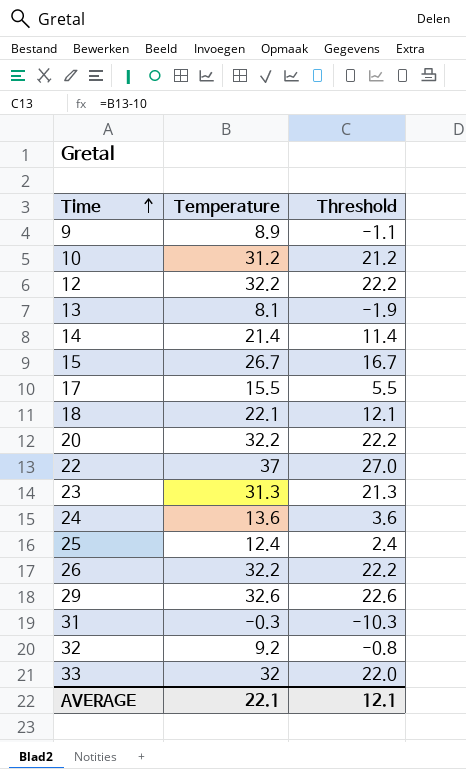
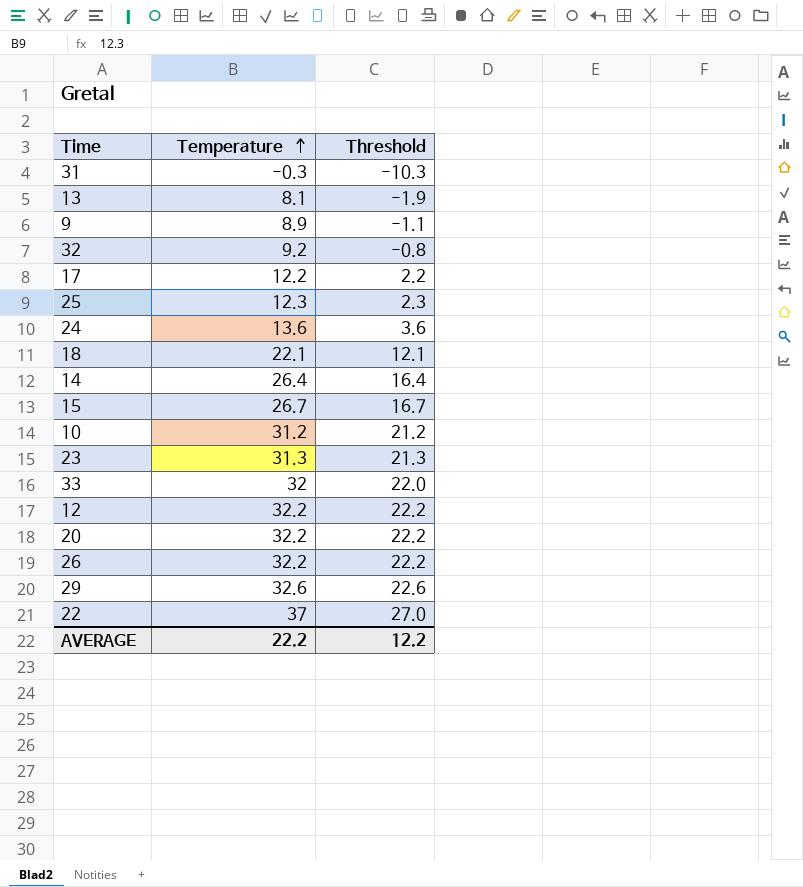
row order: Time ascending -> Temperature ascending
17 | Temperature: 15.5 -> 12.2
17 | Threshold: 5.5 -> 2.2
25 | Temperature: 12.4 -> 12.3
25 | Threshold: 2.4 -> 2.3
14 | Temperature: 21.4 -> 26.4
14 | Threshold: 11.4 -> 16.4
AVERAGE | Temperature: 22.1 -> 22.2
AVERAGE | Threshold: 12.1 -> 12.2

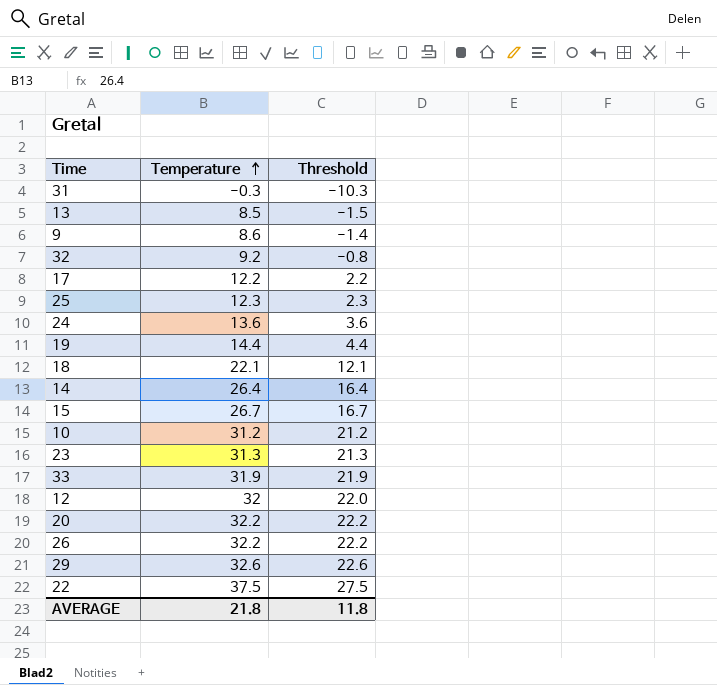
13 | Temperature: 8.1 -> 8.5
13 | Threshold: -1.9 -> -1.5
9 | Temperature: 8.9 -> 8.6
9 | Threshold: -1.1 -> -1.4
row 19: none -> 14.4 | 4.4
33 | Temperature: 32 -> 31.9
33 | Threshold: 22.0 -> 21.9
12 | Temperature: 32.2 -> 32
12 | Threshold: 22.2 -> 22.0
22 | Temperature: 37 -> 37.5
22 | Threshold: 27.0 -> 27.5
AVERAGE | Temperature: 22.2 -> 21.8
AVERAGE | Threshold: 12.2 -> 11.8

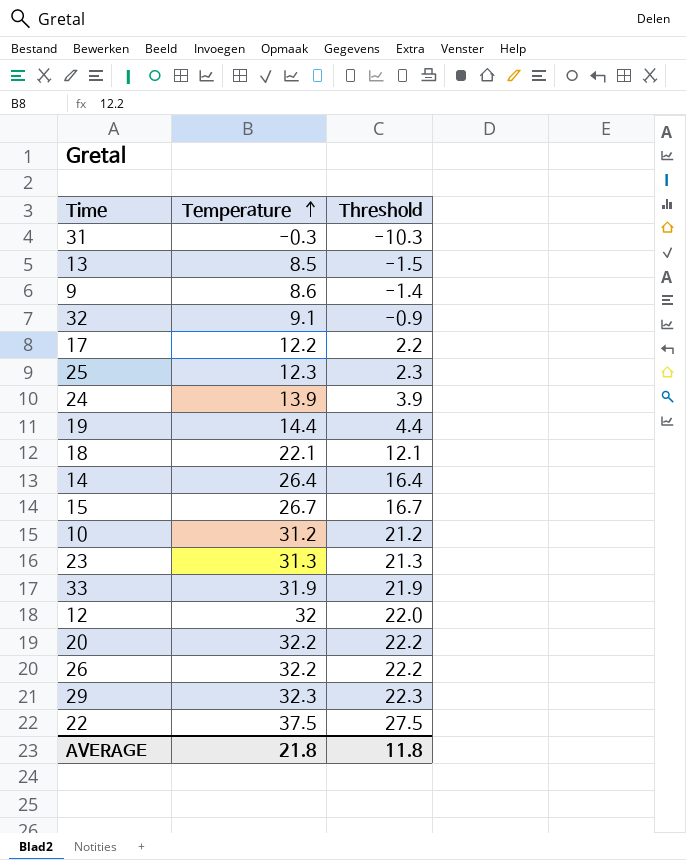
32 | Temperature: 9.2 -> 9.1
32 | Threshold: -0.8 -> -0.9
24 | Temperature: 13.6 -> 13.9
24 | Threshold: 3.6 -> 3.9
29 | Temperature: 32.6 -> 32.3
29 | Threshold: 22.6 -> 22.3

